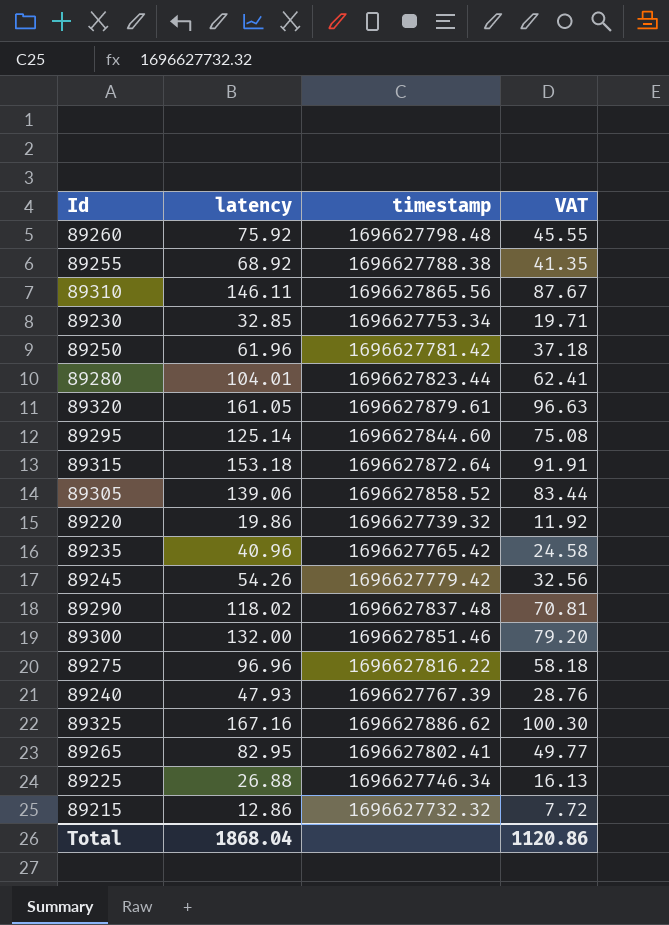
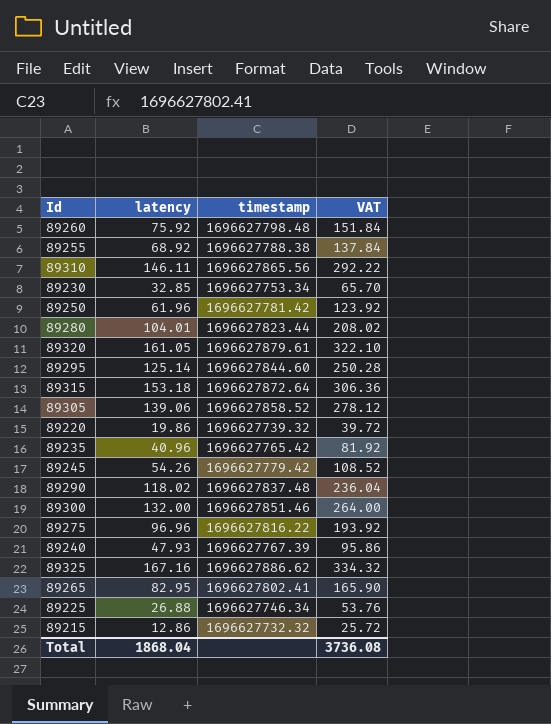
column VAT | formula: [latency] * 0.6 -> [latency] * 2
Total | VAT: 1120.86 -> 3736.08

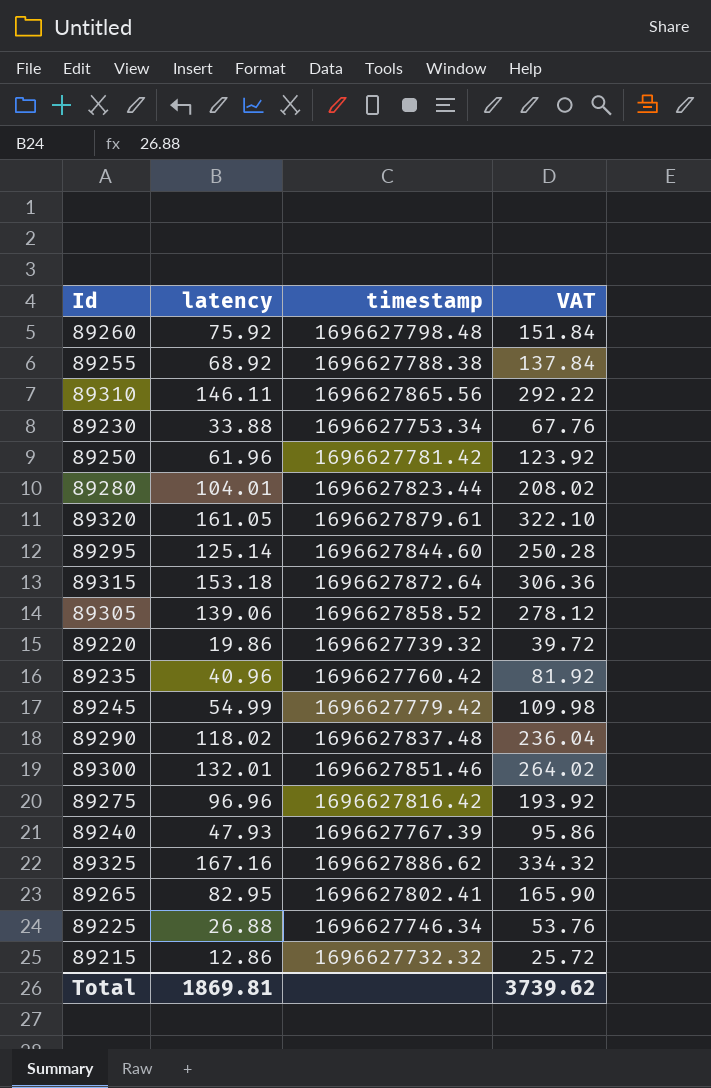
89230 | latency: 32.85 -> 33.88
89230 | VAT: 65.70 -> 67.76
89235 | timestamp: 1696627765.42 -> 1696627760.42
89245 | latency: 54.26 -> 54.99
89245 | VAT: 108.52 -> 109.98
89300 | latency: 132.00 -> 132.01
89300 | VAT: 264.00 -> 264.02
89275 | timestamp: 1696627816.22 -> 1696627816.42
Total | latency: 1868.04 -> 1869.81
Total | VAT: 3736.08 -> 3739.62

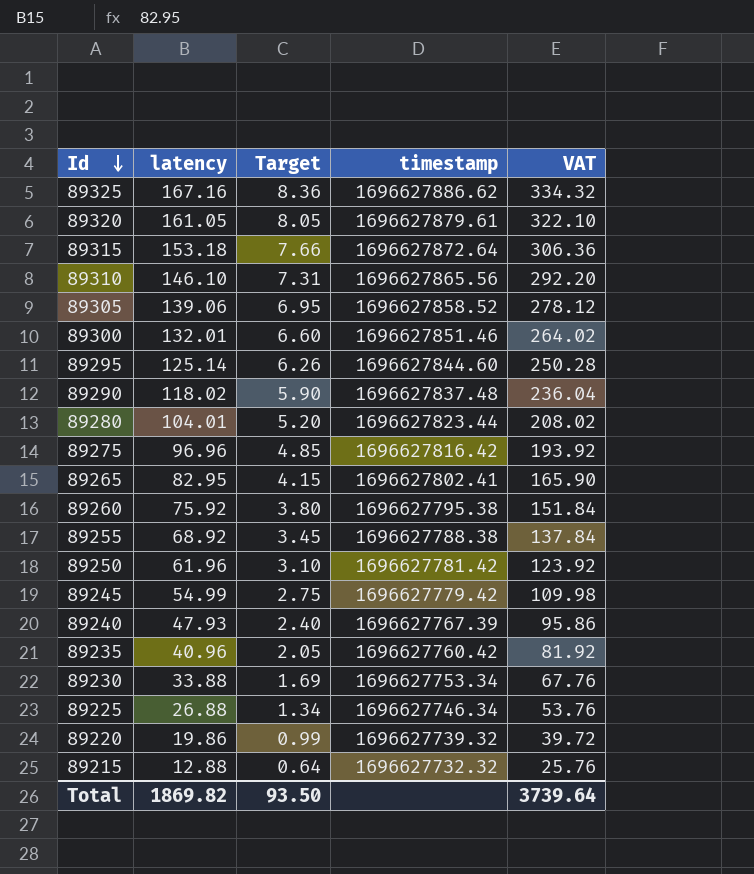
row order: none -> Id descending
column Target | formula: none -> [latency] * 0.05
89310 | latency: 146.11 -> 146.10
89310 | VAT: 292.22 -> 292.20
89260 | timestamp: 1696627798.48 -> 1696627795.38
89215 | latency: 12.86 -> 12.88
89215 | VAT: 25.72 -> 25.76
Total | latency: 1869.81 -> 1869.82
Total | VAT: 3739.62 -> 3739.64

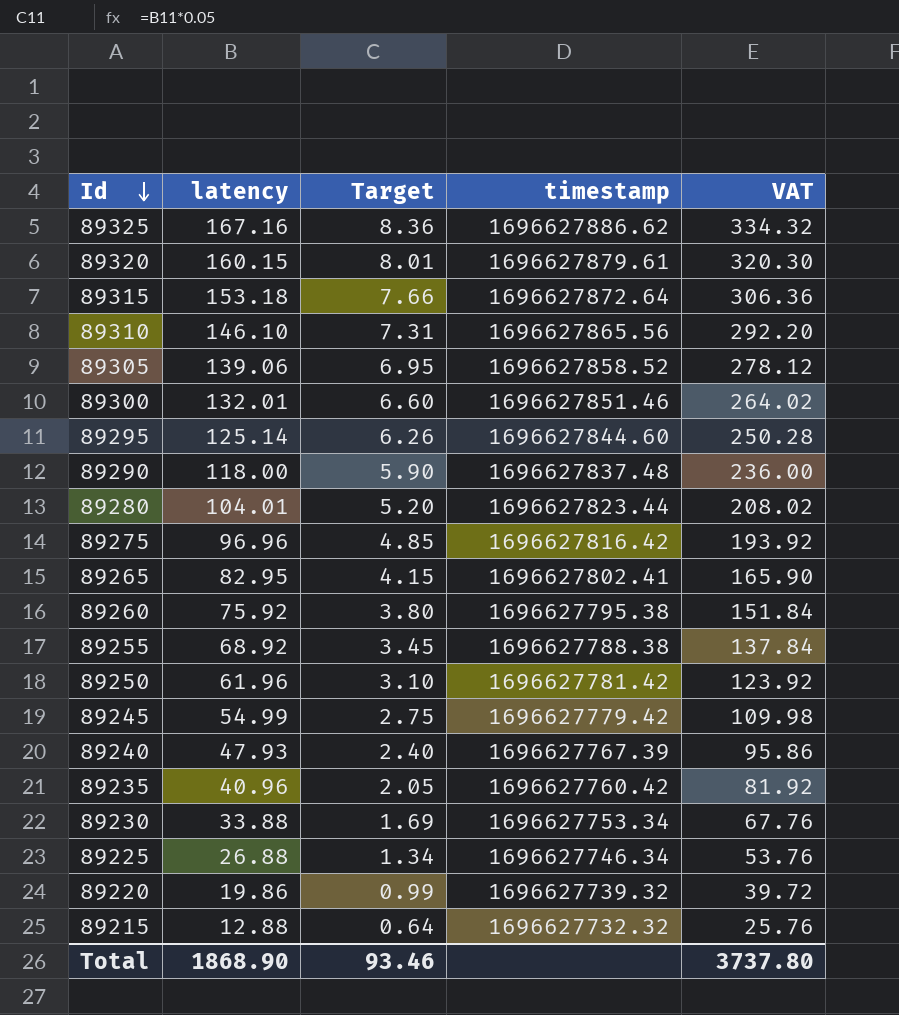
89320 | latency: 161.05 -> 160.15
89320 | Target: 8.05 -> 8.01
89320 | VAT: 322.10 -> 320.30
89290 | latency: 118.02 -> 118.00
89290 | VAT: 236.04 -> 236.00
Total | latency: 1869.82 -> 1868.90
Total | Target: 93.50 -> 93.46
Total | VAT: 3739.64 -> 3737.80

